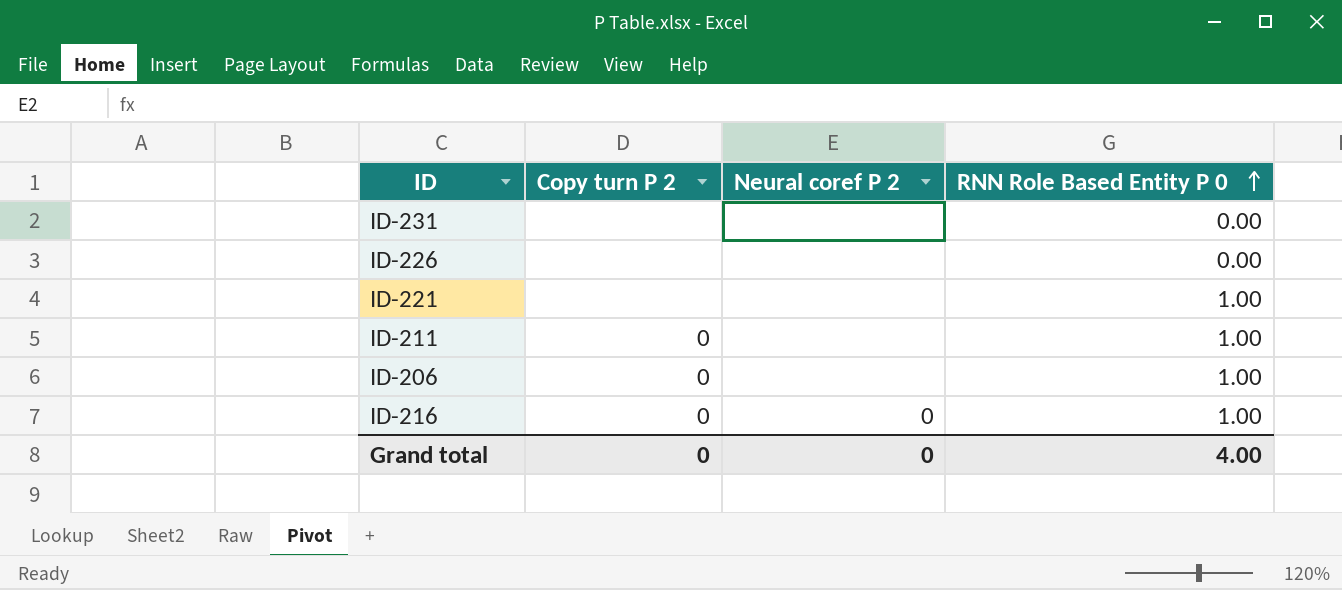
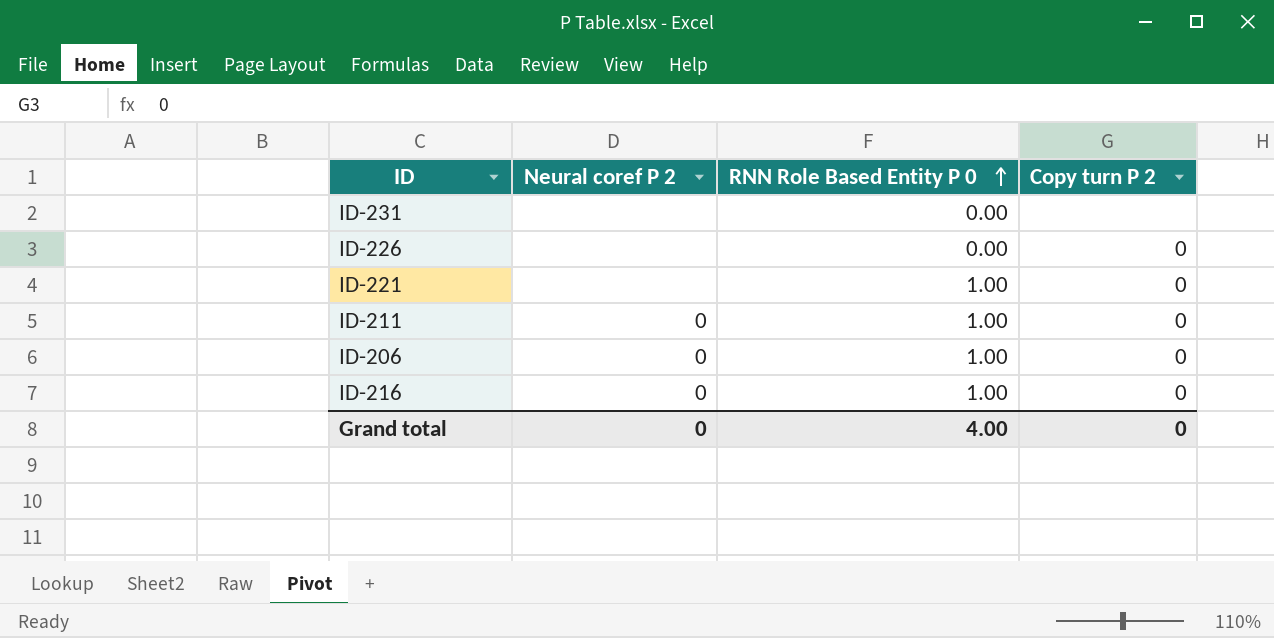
column Copy turn P 2 | position: 2 -> 4
ID-226 | Copy turn P 2: none -> 0
ID-221 | Copy turn P 2: none -> 0
ID-211 | Neural coref P 2: none -> 0
ID-206 | Neural coref P 2: none -> 0

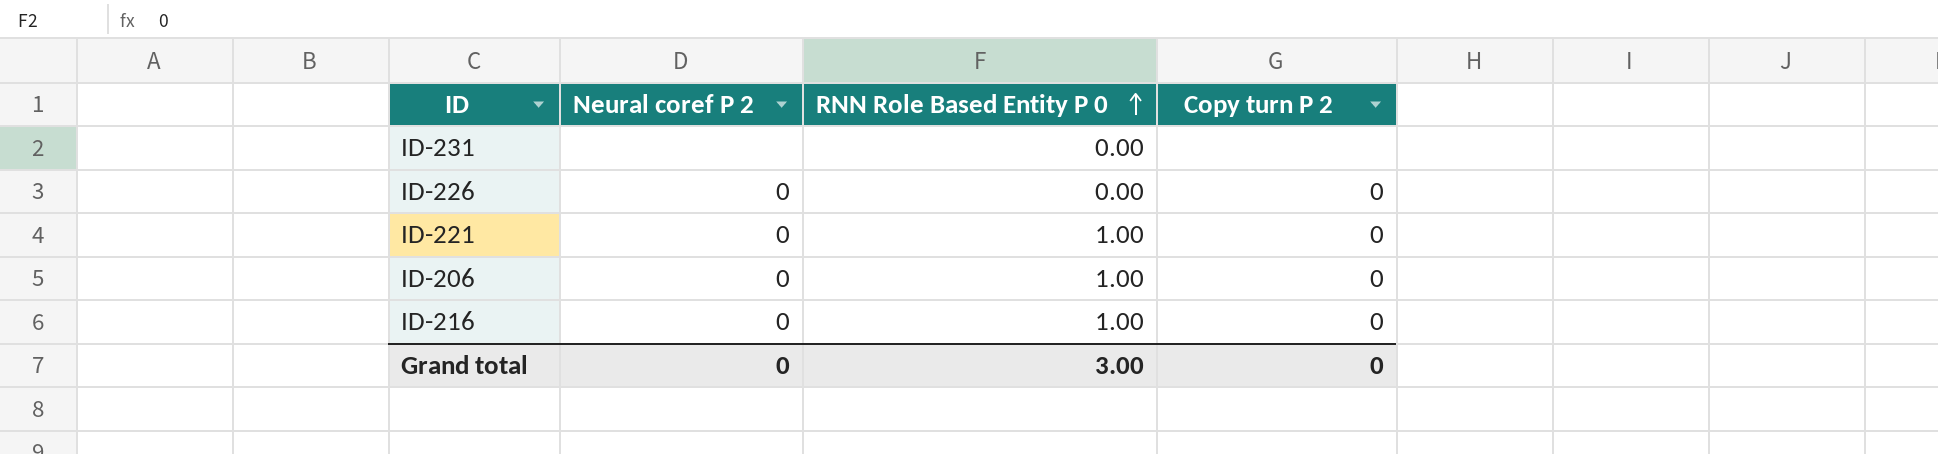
row ID-211: 0 | 1.00 | 0 -> none
ID-226 | Neural coref P 2: none -> 0
ID-221 | Neural coref P 2: none -> 0
Grand total | RNN Role Based Entity P 0: 4.00 -> 3.00

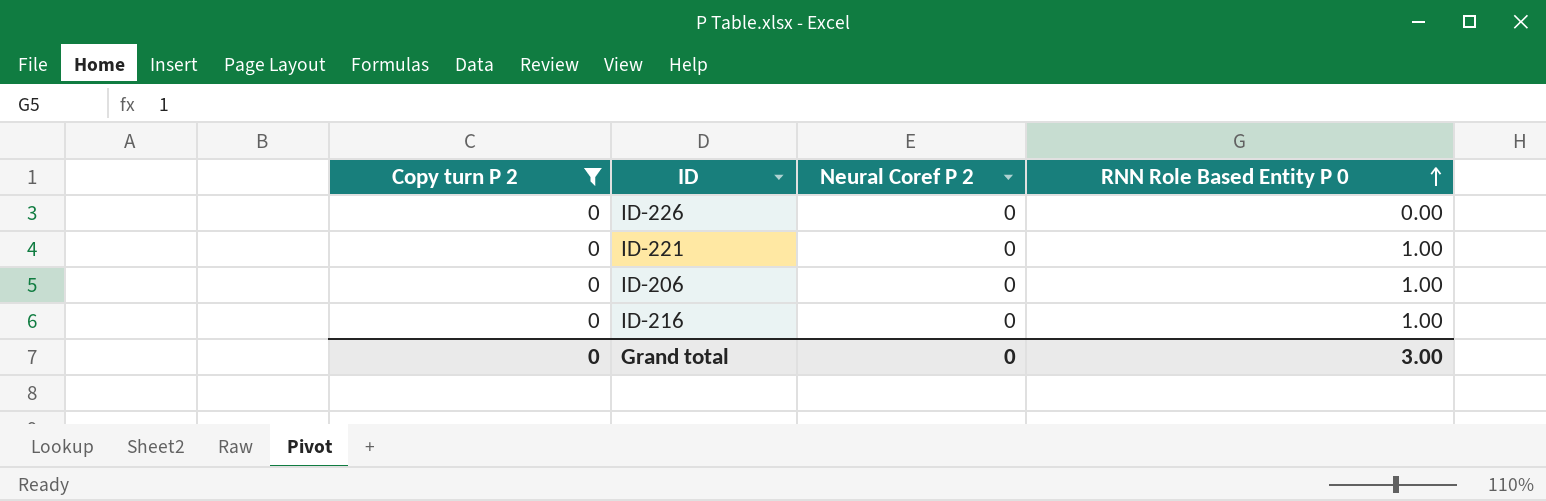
filter: none -> Copy turn P 2 = 0
column Copy turn P 2 | position: 4 -> 1
column name: Neural coref P 2 -> Neural Coref P 2

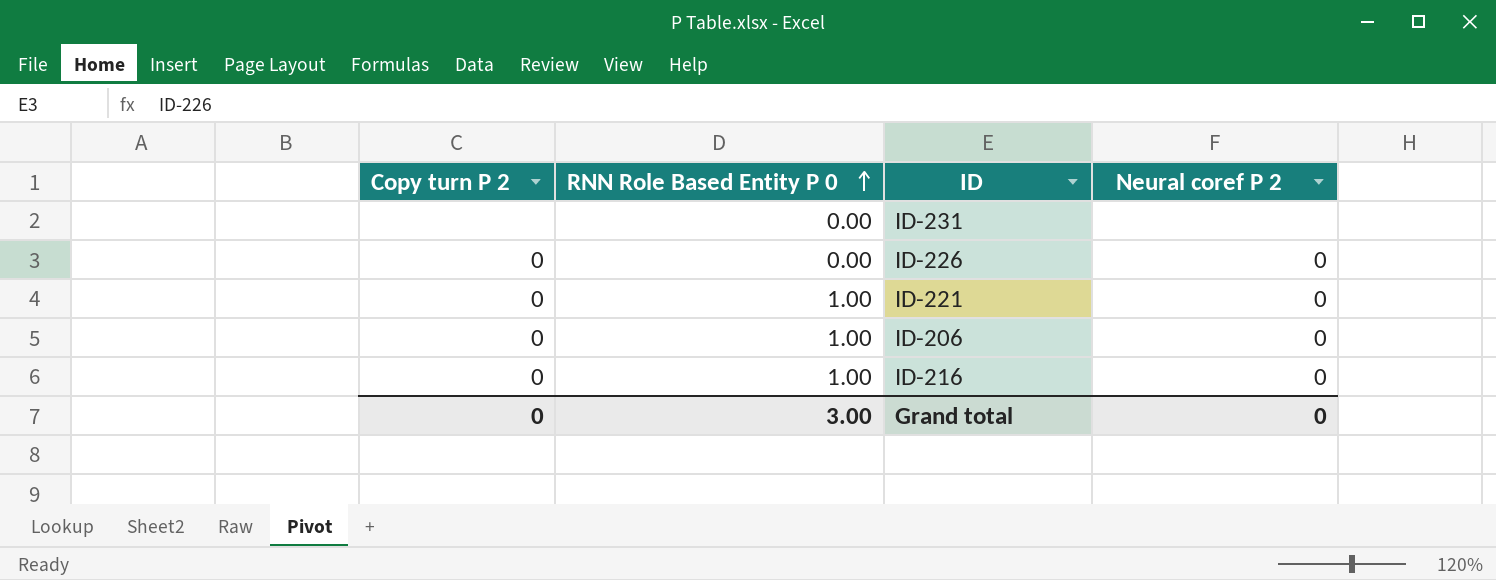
filter: Copy turn P 2 = 0 -> none
column RNN Role Based Entity P 0 | position: 4 -> 2
column name: Neural Coref P 2 -> Neural coref P 2

